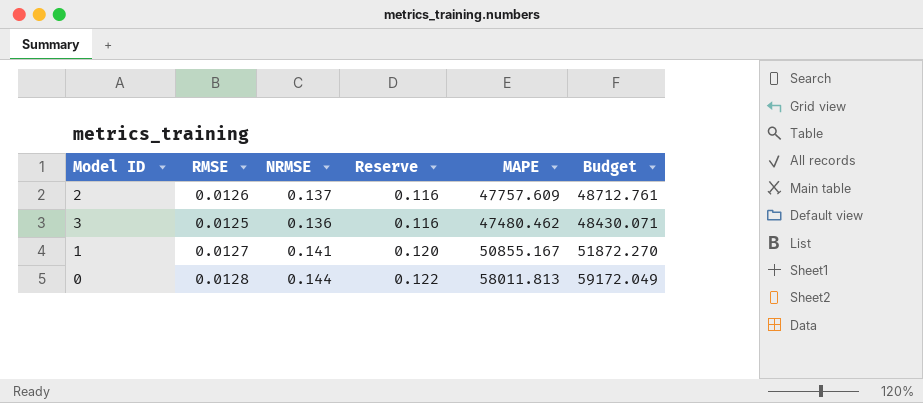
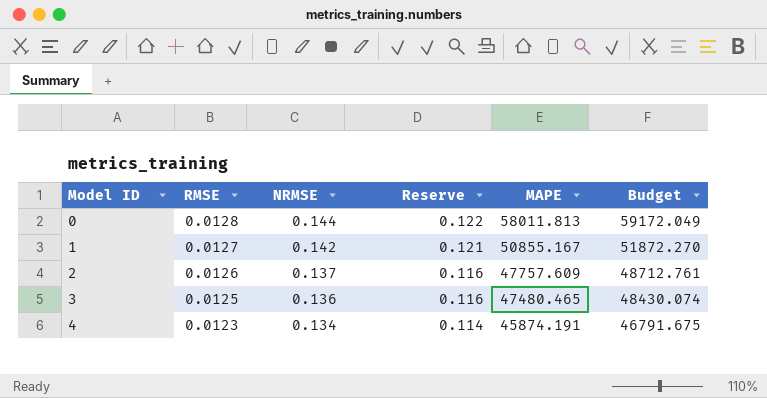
row order: Reserve ascending -> Model ID ascending
1 | NRMSE: 0.141 -> 0.142
1 | Reserve: 0.120 -> 0.121
3 | MAPE: 47480.462 -> 47480.465
3 | Budget: 48430.071 -> 48430.074
row 4: none -> 0.0123 | 0.134 | 0.114 | 45874.191 | 46791.675

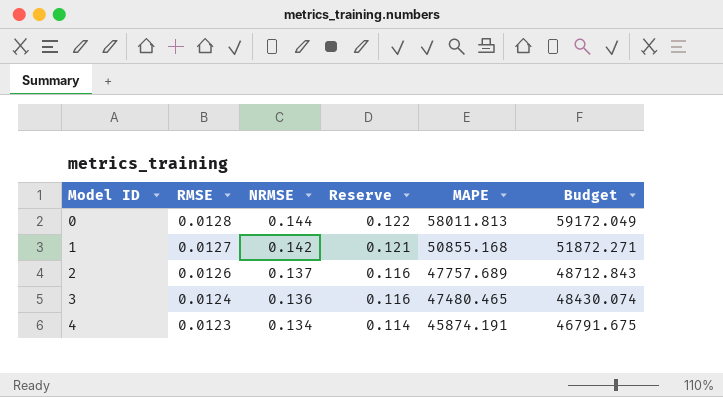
1 | MAPE: 50855.167 -> 50855.168
1 | Budget: 51872.270 -> 51872.271
2 | MAPE: 47757.609 -> 47757.689
2 | Budget: 48712.761 -> 48712.843
3 | RMSE: 0.0125 -> 0.0124

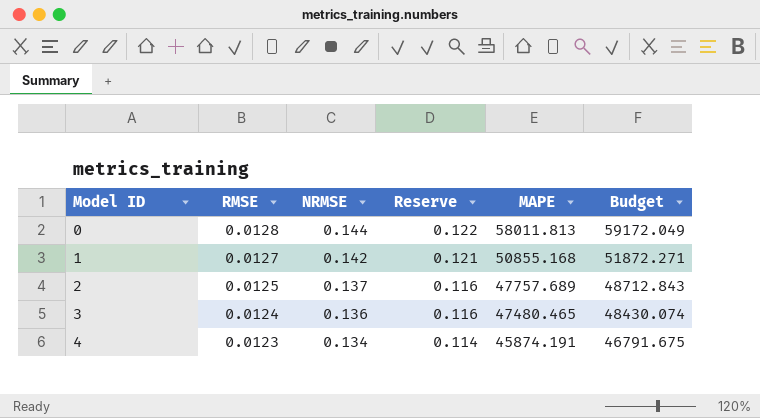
2 | RMSE: 0.0126 -> 0.0125

